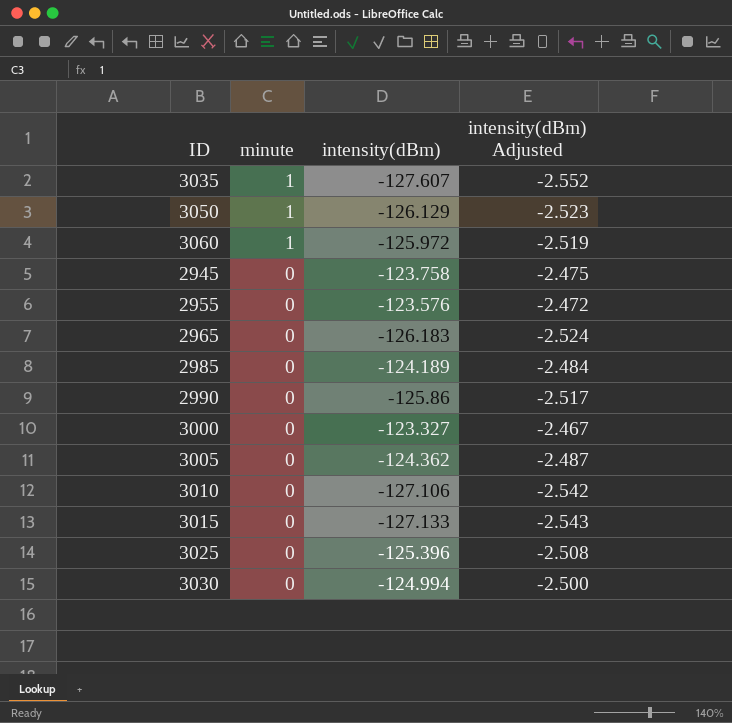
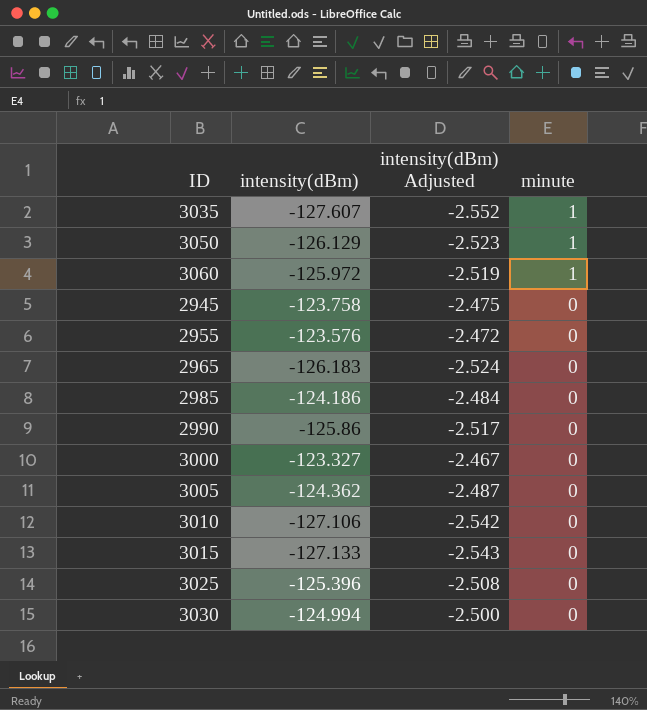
column minute | position: 2 -> 4
2985 | intensity(dBm): -124.189 -> -124.186

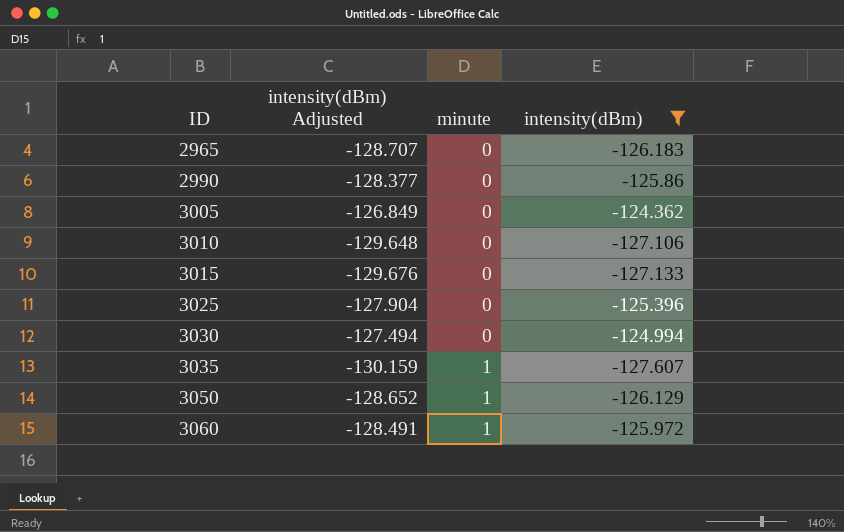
filter: none -> intensity(dBm) <= -124.362
row order: minute descending -> ID ascending
column intensity(dBm) Adjusted | formula: [intensity(dBm)] * 0.02 -> [intensity(dBm)] * 1.02
column intensity(dBm) | position: 2 -> 4

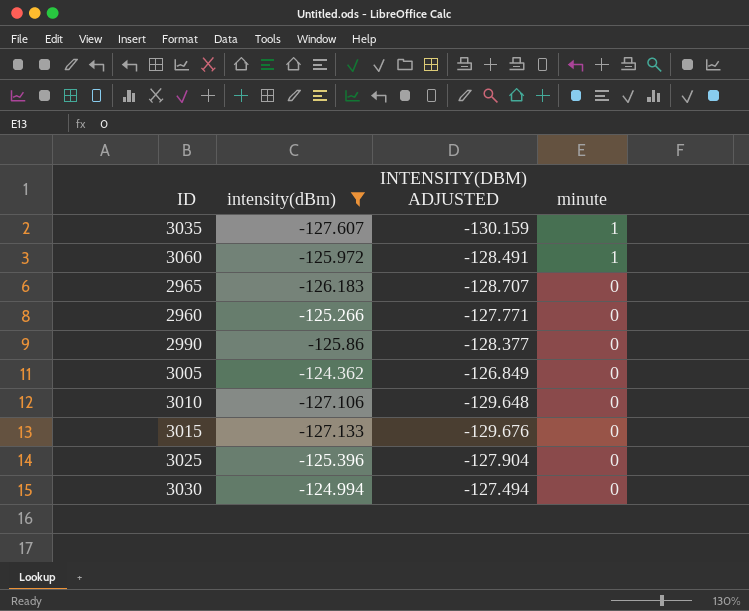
row order: ID ascending -> minute descending
column intensity(dBm) | position: 4 -> 2
column name: intensity(dBm) Adjusted -> INTENSITY(DBM) ADJUSTED
row 3050: -128.652 | 1 | -126.129 -> none
row 2960: none -> -125.266 | -127.771 | 0

